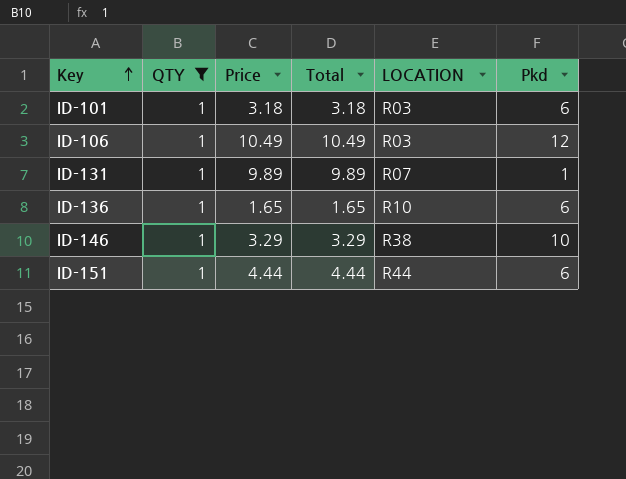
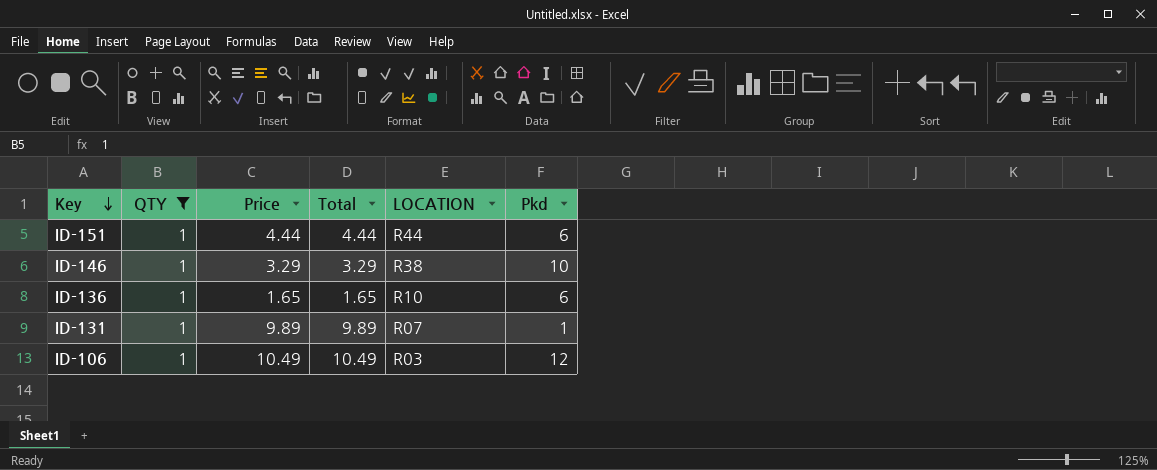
row order: Key ascending -> Key descending
row ID-101: 1 | 3.18 | 3.18 | R03 | 6 -> none

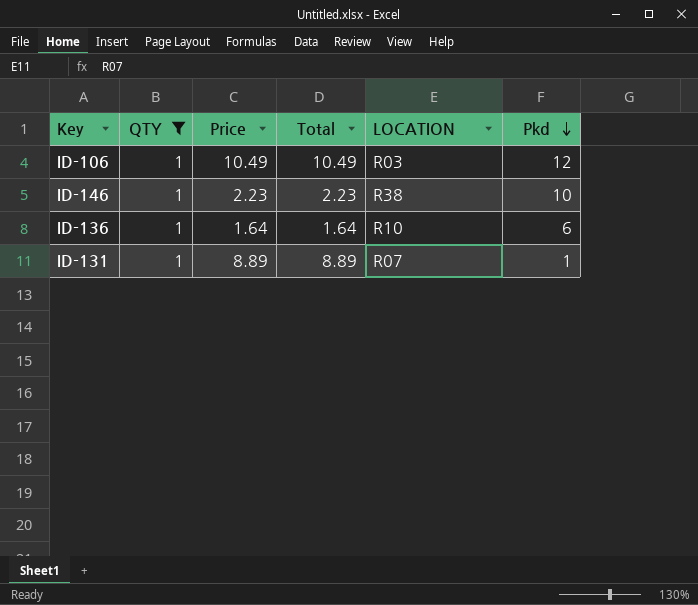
row order: Key descending -> Pkd descending
row ID-151: 1 | 4.44 | 4.44 | R44 | 6 -> none
ID-146 | Price: 3.29 -> 2.23
ID-146 | Total: 3.29 -> 2.23
ID-136 | Price: 1.65 -> 1.64
ID-136 | Total: 1.65 -> 1.64
ID-131 | Price: 9.89 -> 8.89
ID-131 | Total: 9.89 -> 8.89

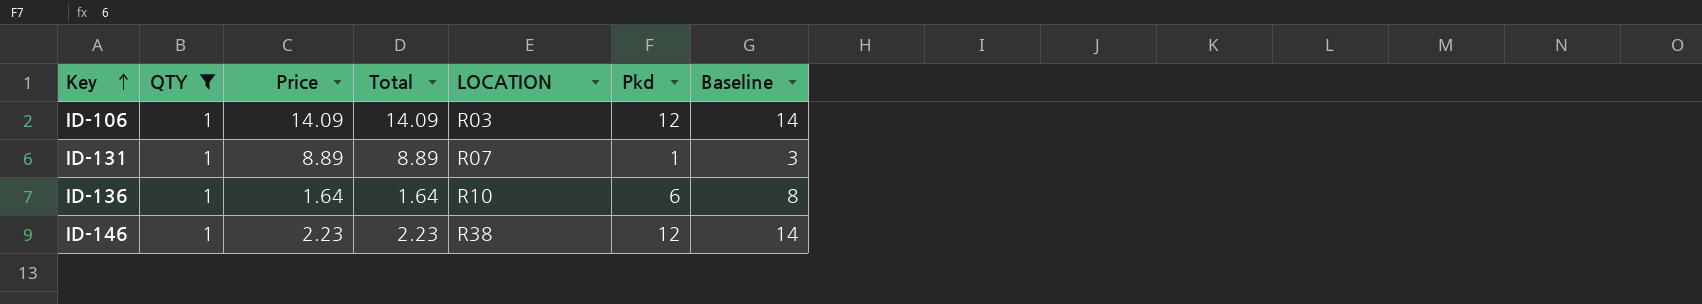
row order: Pkd descending -> Key ascending
column Baseline | formula: none -> [Pkd] + 2
ID-106 | Price: 10.49 -> 14.09
ID-106 | Total: 10.49 -> 14.09
ID-146 | Pkd: 10 -> 12

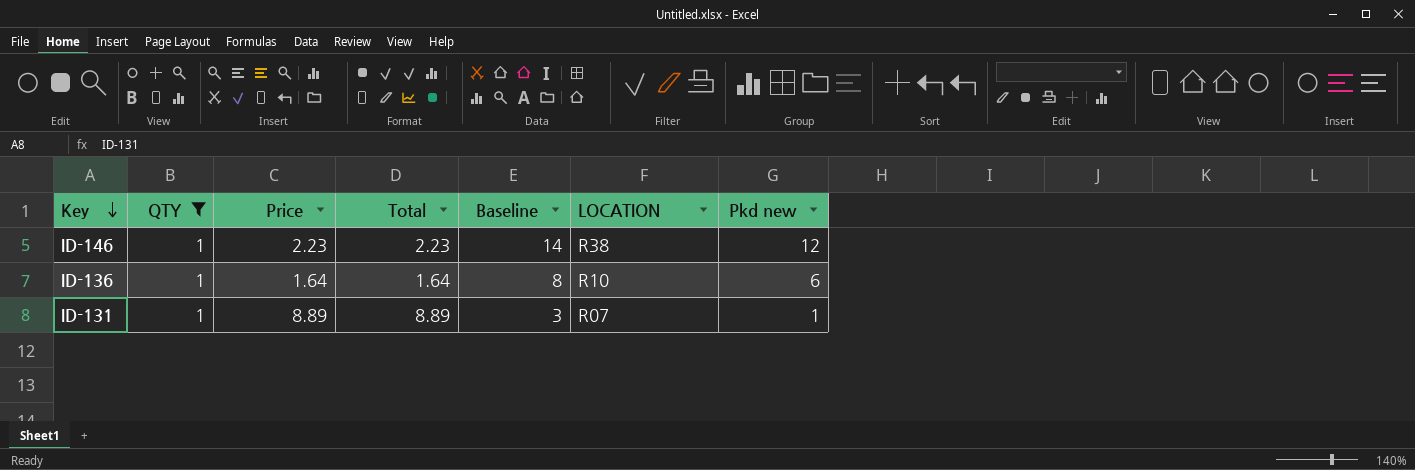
row order: Key ascending -> Key descending
column Baseline | position: 7 -> 5
column name: Pkd -> Pkd new
row ID-106: 1 | 14.09 | 14.09 | R03 | 12 | 14 -> none

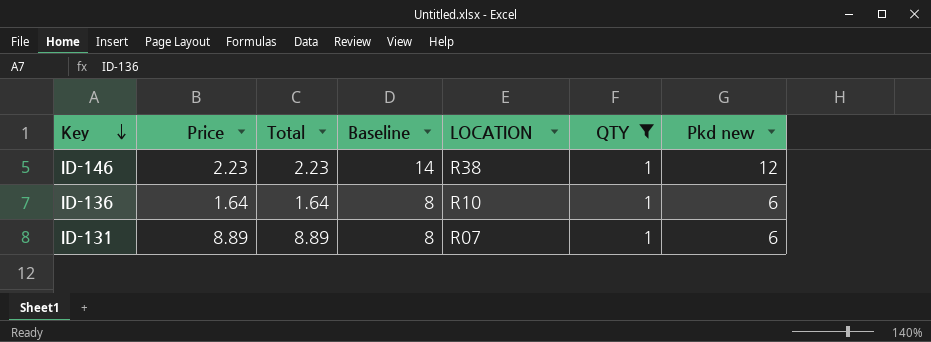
column QTY | position: 2 -> 6
ID-131 | Baseline: 3 -> 8
ID-131 | Pkd new: 1 -> 6

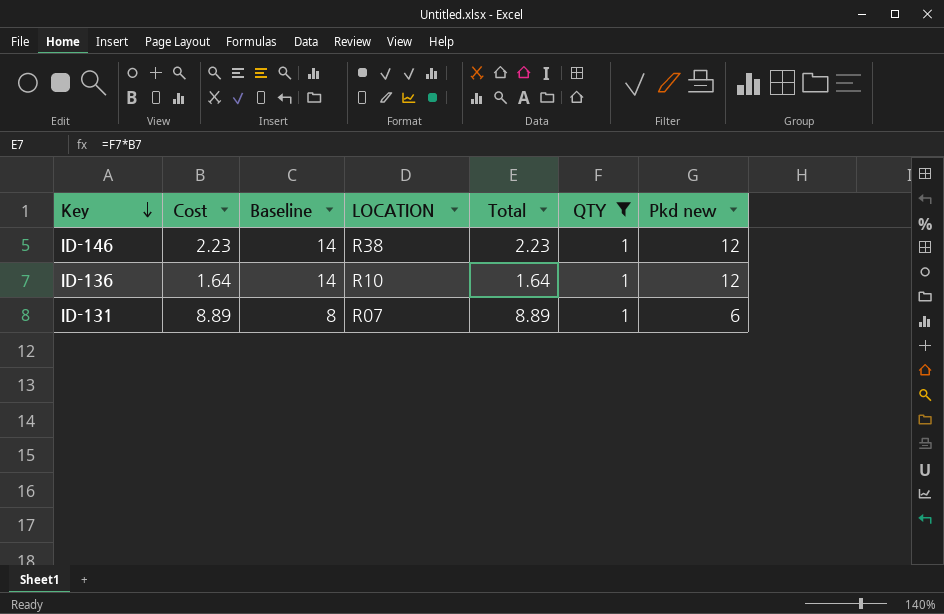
column name: Price -> Cost
column Total | position: 3 -> 5
ID-136 | Baseline: 8 -> 14
ID-136 | Pkd new: 6 -> 12

